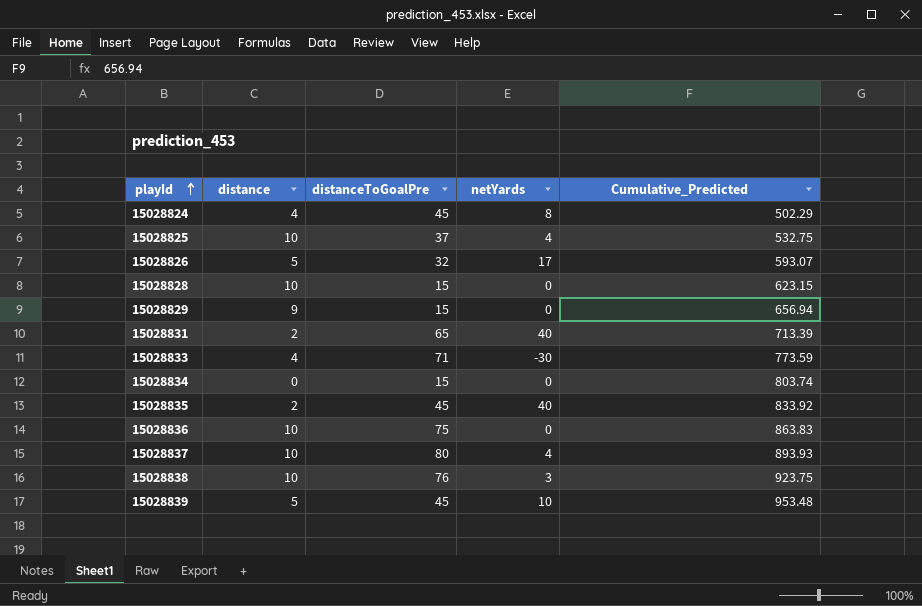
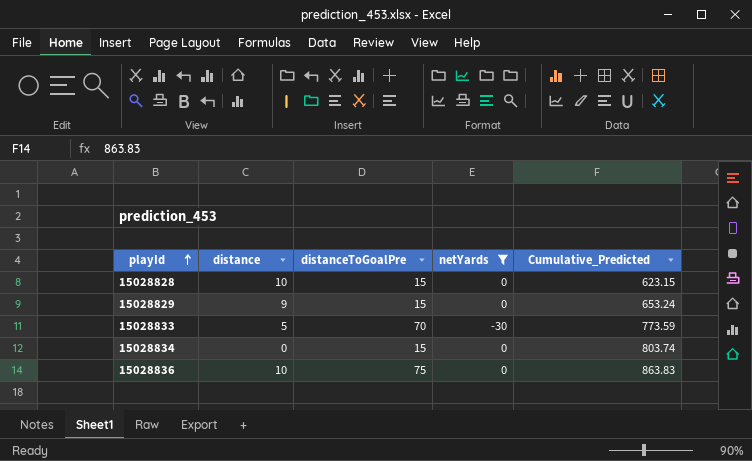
filter: none -> netYards <= 0
15028829 | Cumulative_Predicted: 656.94 -> 653.24
15028833 | distance: 4 -> 5
15028833 | distanceToGoalPre: 71 -> 70

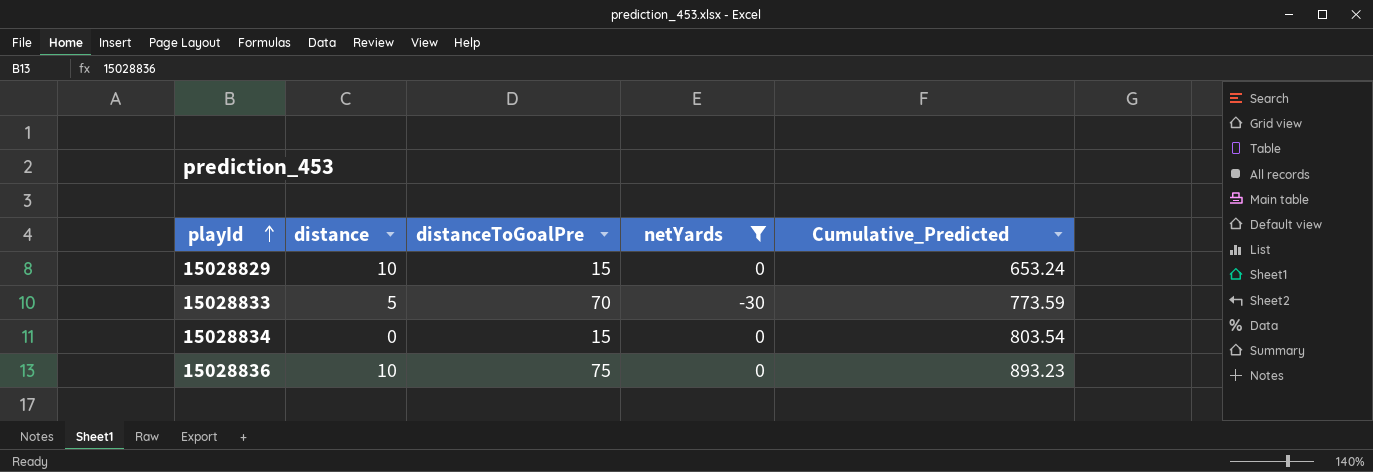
row 15028828: 10 | 15 | 0 | 623.15 -> none
15028829 | distance: 9 -> 10
15028834 | Cumulative_Predicted: 803.74 -> 803.54
15028836 | Cumulative_Predicted: 863.83 -> 893.23

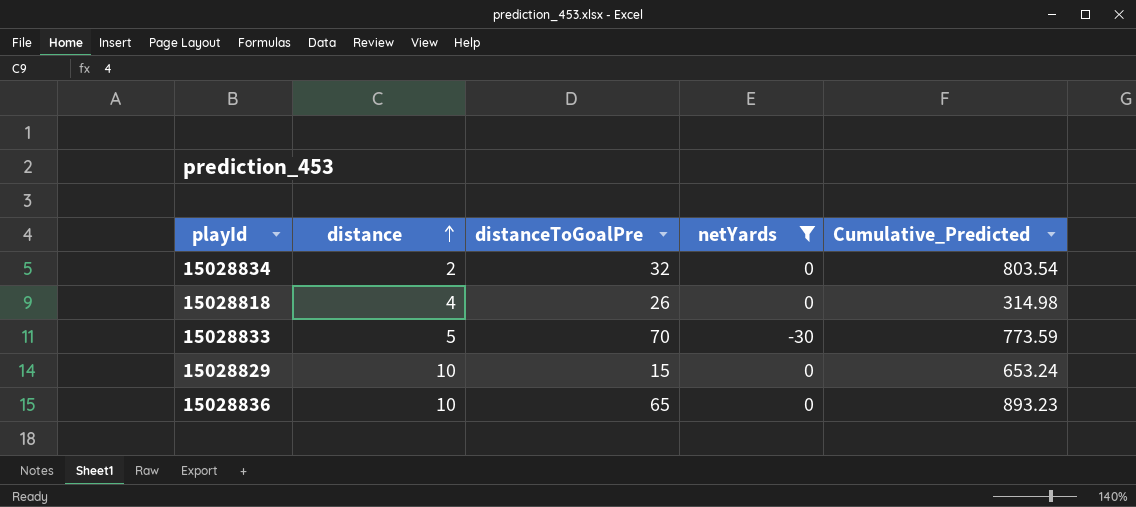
row order: playId ascending -> distance ascending
15028834 | distance: 0 -> 2
15028834 | distanceToGoalPre: 15 -> 32
row 15028818: none -> 4 | 26 | 0 | 314.98
15028836 | distanceToGoalPre: 75 -> 65

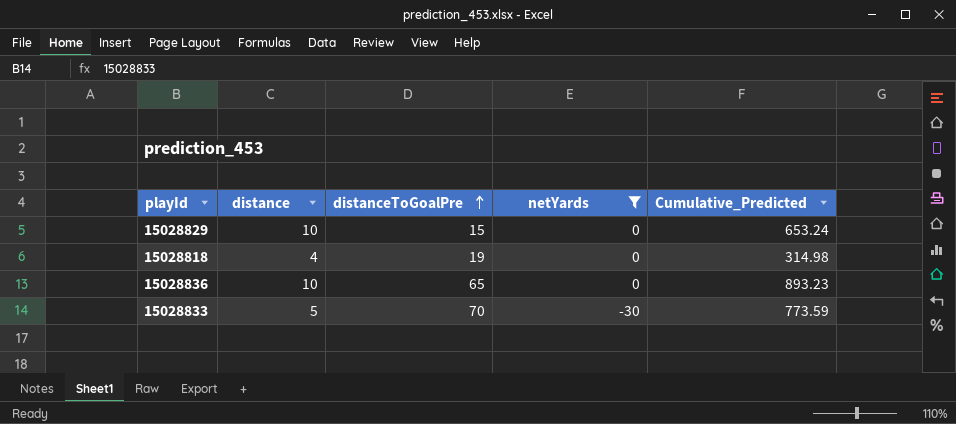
row order: distance ascending -> distanceToGoalPre ascending
row 15028834: 2 | 32 | 0 | 803.54 -> none
15028818 | distanceToGoalPre: 26 -> 19

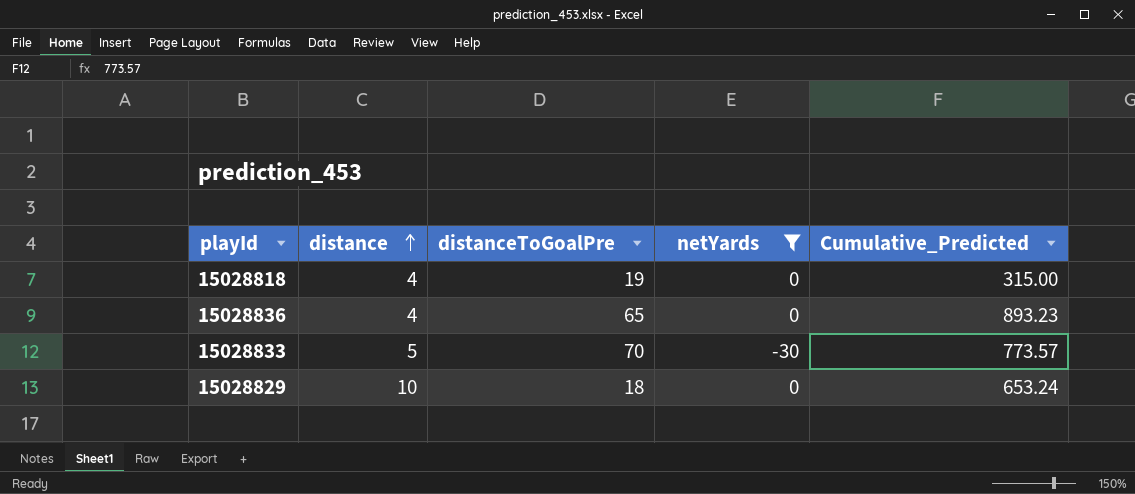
row order: distanceToGoalPre ascending -> distance ascending
15028818 | Cumulative_Predicted: 314.98 -> 315.00
15028836 | distance: 10 -> 4
15028833 | Cumulative_Predicted: 773.59 -> 773.57
15028829 | distanceToGoalPre: 15 -> 18

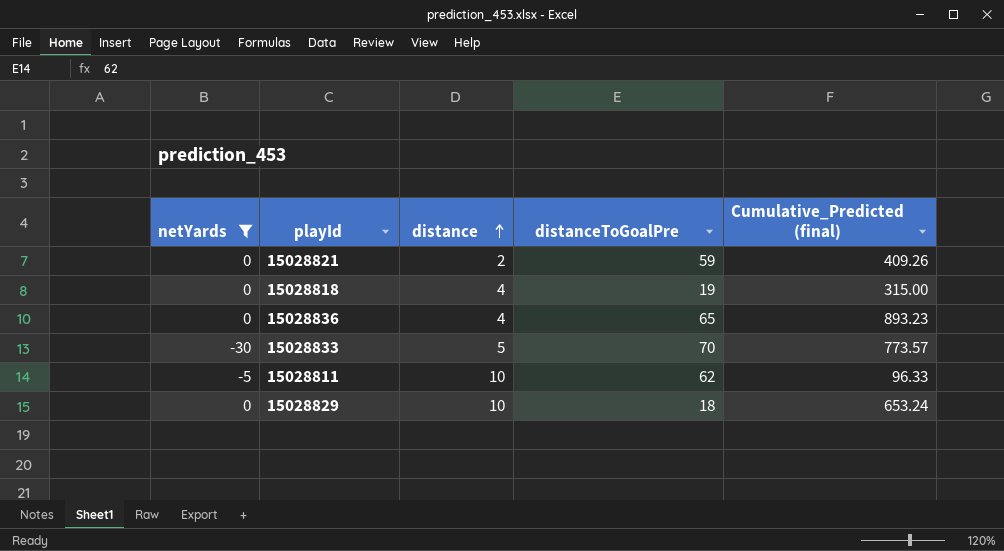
column netYards | position: 4 -> 1
column name: Cumulative_Predicted -> Cumulative_Predicted (final)
row 15028821: none -> 0 | 2 | 59 | 409.26
row 15028811: none -> -5 | 10 | 62 | 96.33

